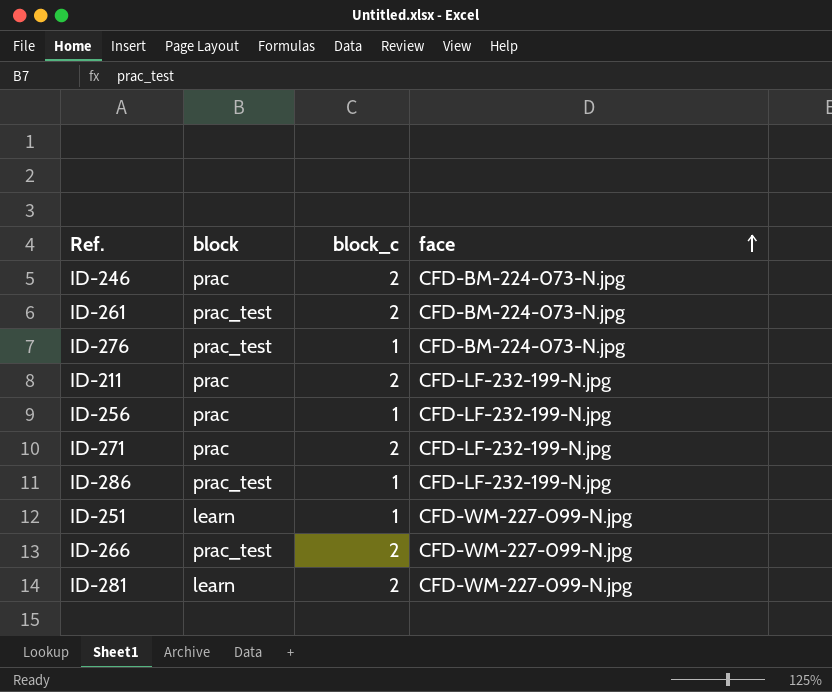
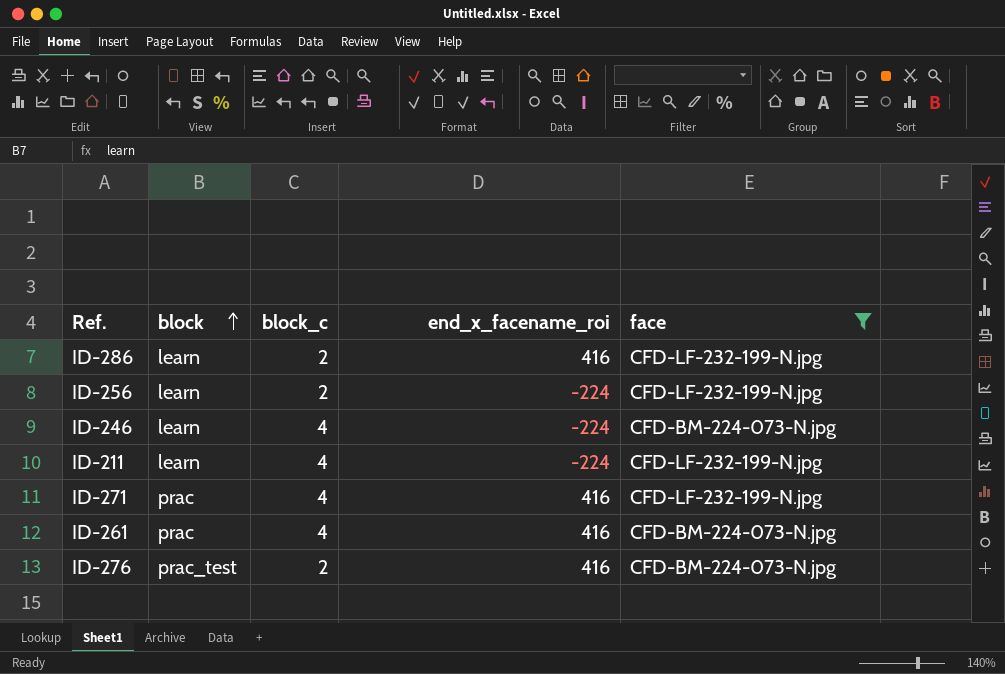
filter: none -> face != CFD-WM-227-099-N.jpg
row order: face ascending -> block ascending
column end_x_facename_roi | position: none -> 4
ID-286 | block: prac_test -> learn
ID-286 | block_c: 1 -> 2
ID-256 | block: prac -> learn
ID-256 | block_c: 1 -> 2
ID-246 | block: prac -> learn
ID-246 | block_c: 2 -> 4
ID-211 | block: prac -> learn
ID-211 | block_c: 2 -> 4
ID-271 | block_c: 2 -> 4
ID-261 | block: prac_test -> prac
ID-261 | block_c: 2 -> 4
ID-276 | block_c: 1 -> 2

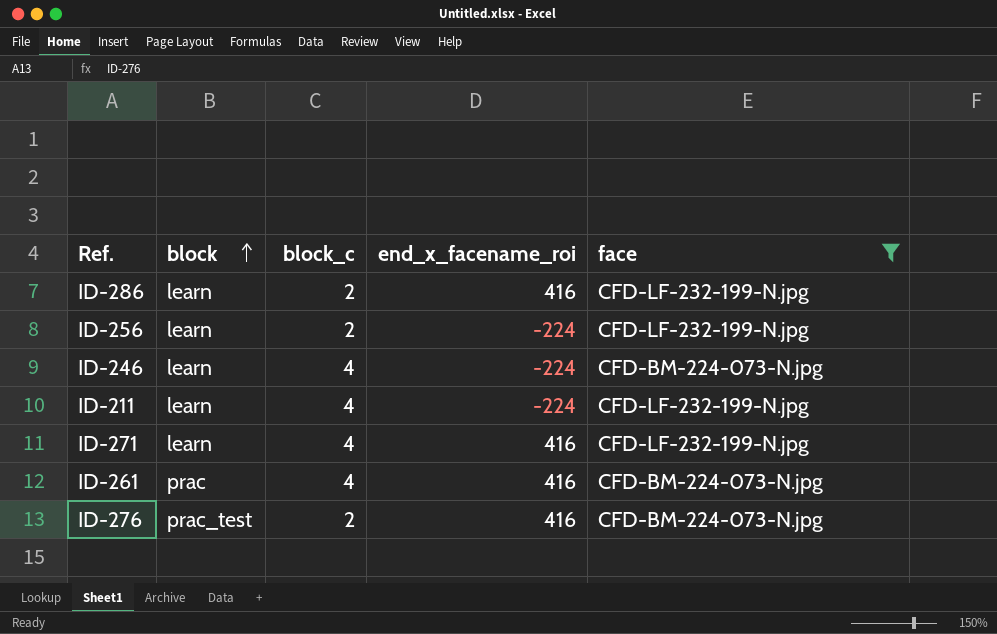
ID-271 | block: prac -> learn

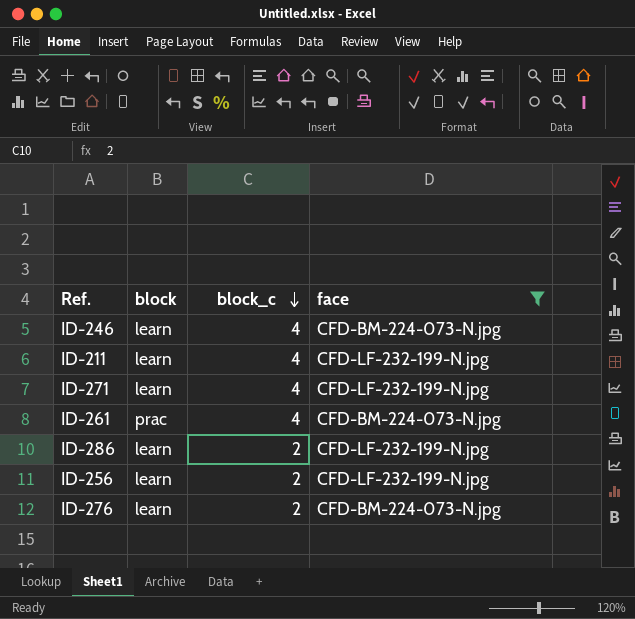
row order: block ascending -> block_c descending
column end_x_facename_roi | position: 4 -> none
ID-276 | block: prac_test -> learn

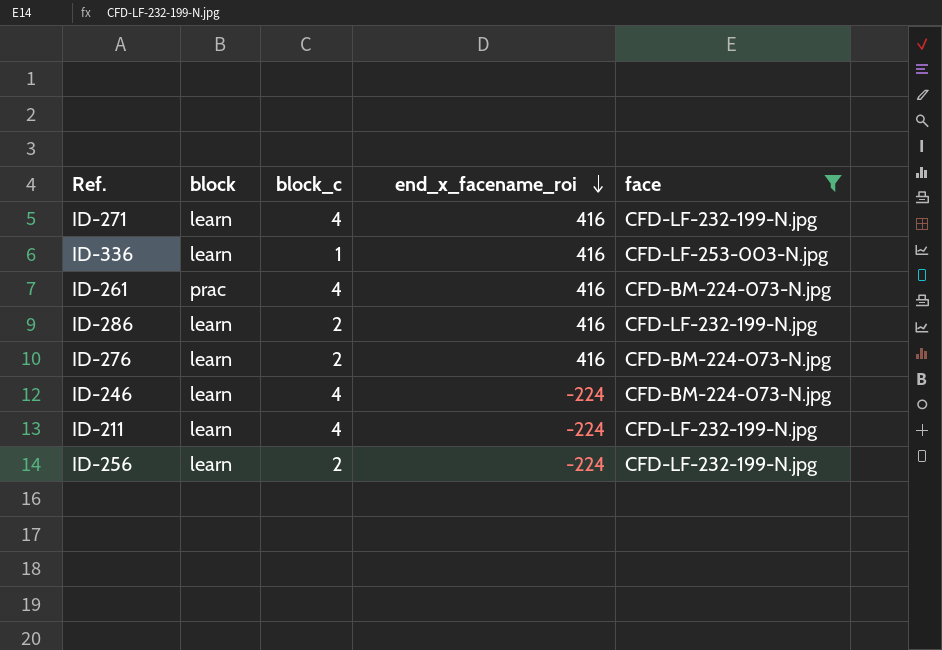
row order: block_c descending -> end_x_facename_roi descending
column end_x_facename_roi | position: none -> 4
row ID-336: none -> learn | 1 | 416 | CFD-LF-253-003-N.jpg

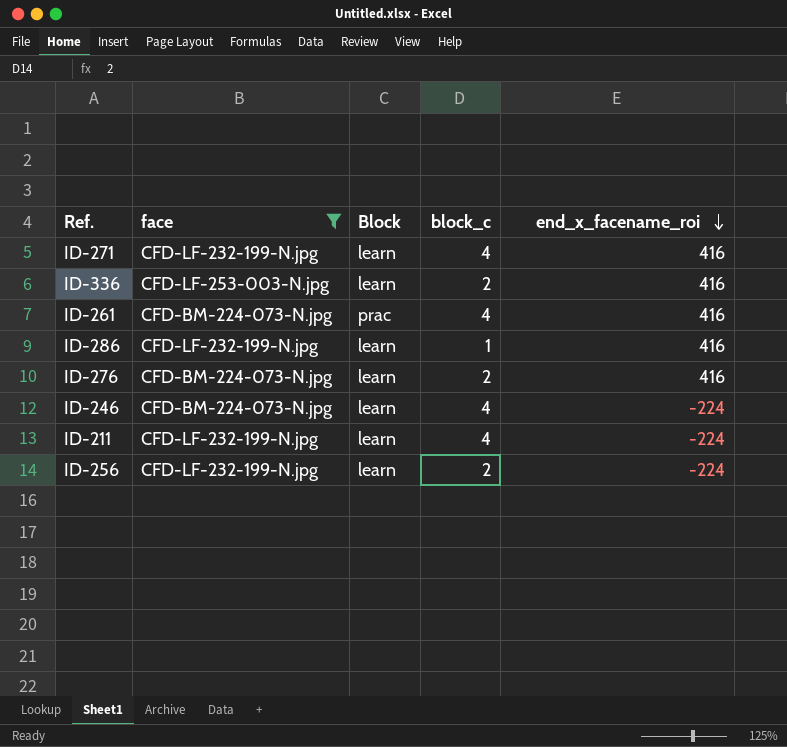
column face | position: 5 -> 2
column name: block -> Block
ID-336 | block_c: 1 -> 2
ID-286 | block_c: 2 -> 1

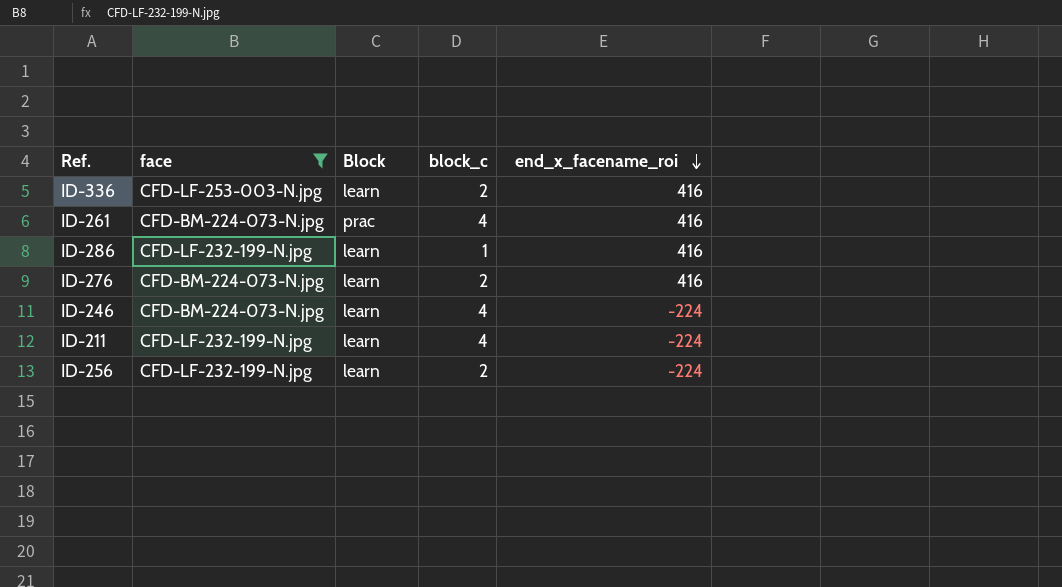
row ID-271: CFD-LF-232-199-N.jpg | learn | 4 | 416 -> none

